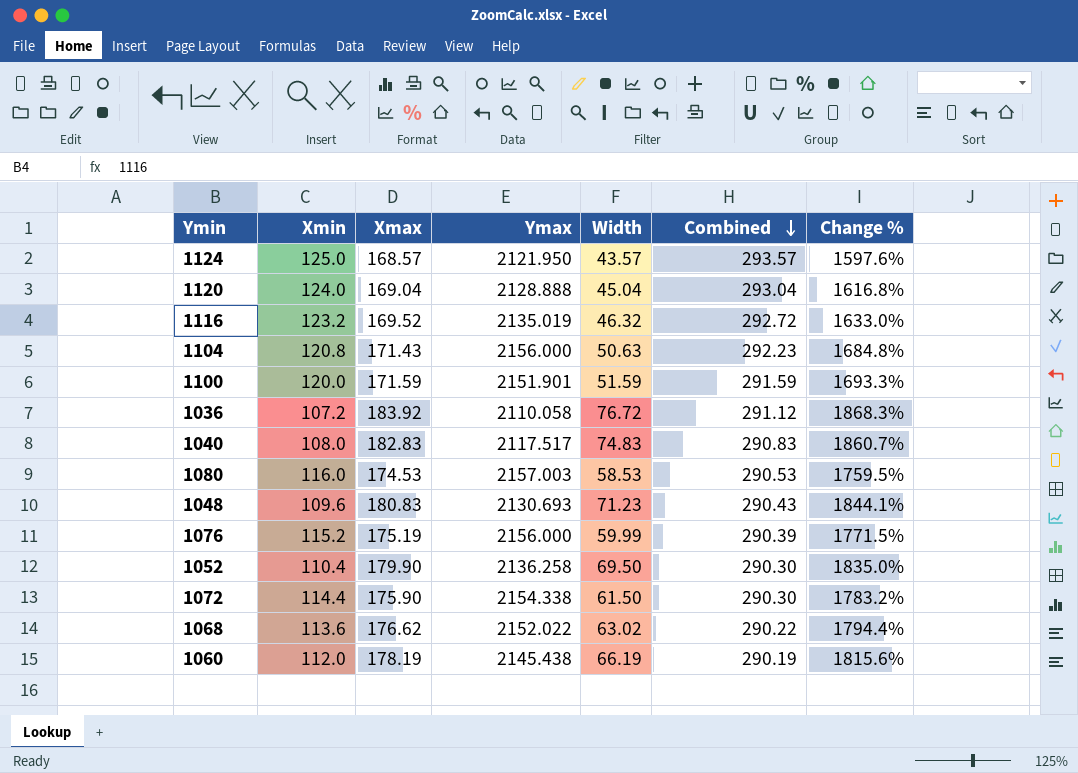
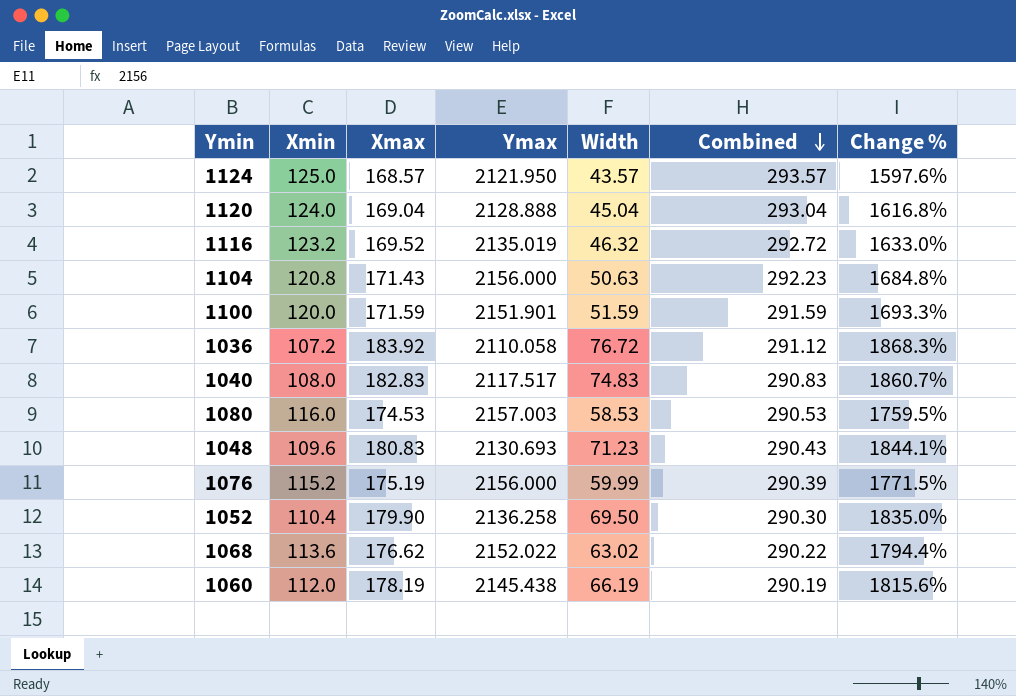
row 1072: 114.4 | 175.90 | 2154.338 | 61.50 | 290.30 | 1783.2% -> none

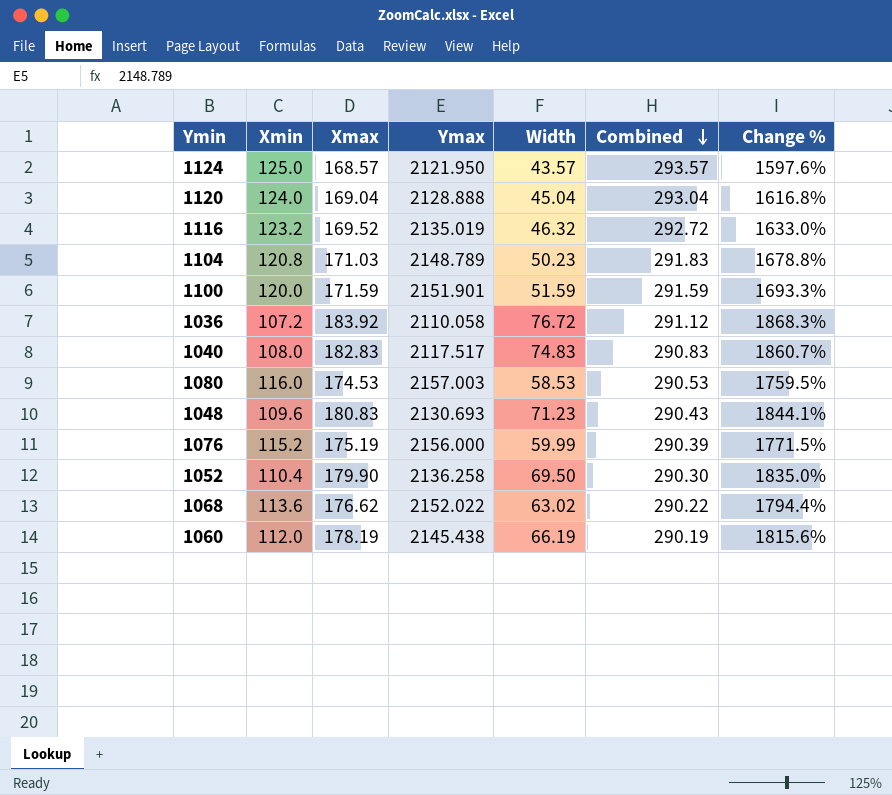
1104 | Xmax: 171.43 -> 171.03
1104 | Ymax: 2156.000 -> 2148.789
1104 | Width: 50.63 -> 50.23
1104 | Combined: 292.23 -> 291.83
1104 | Change %: 1684.8% -> 1678.8%

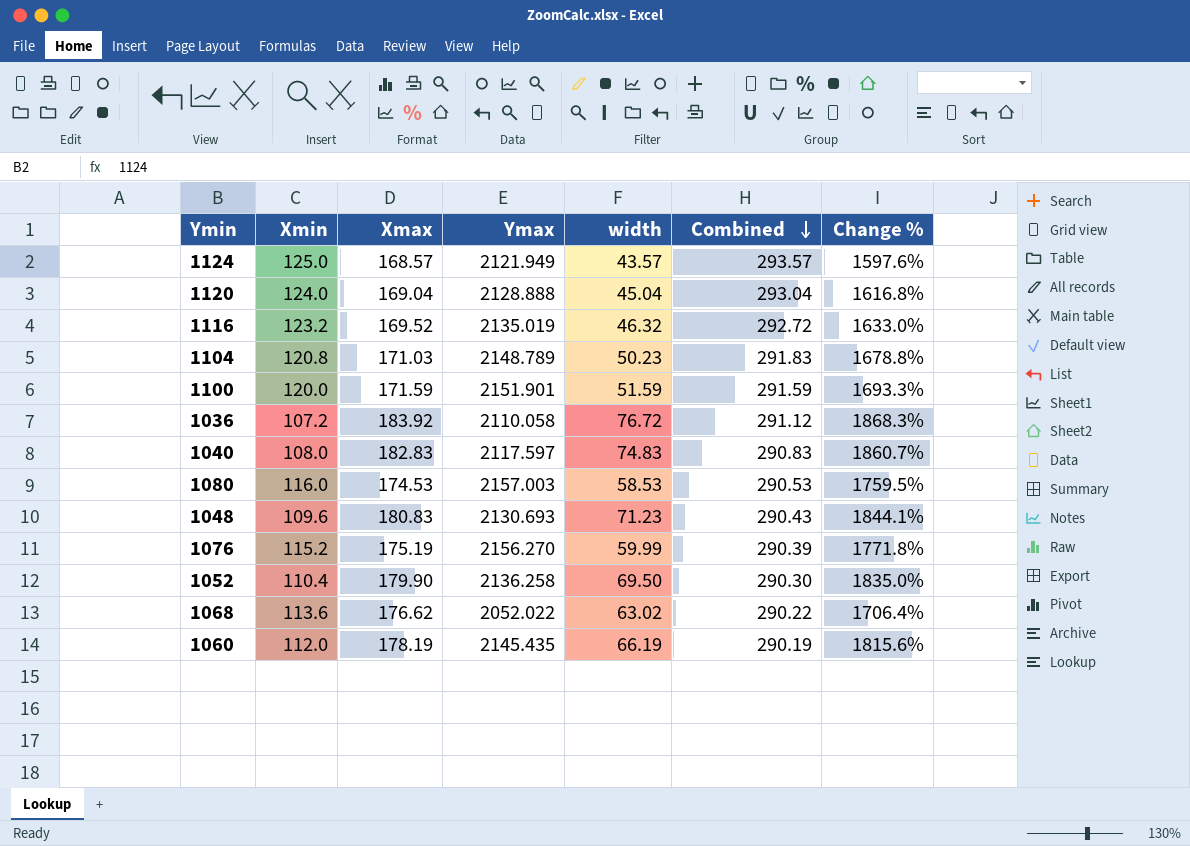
column name: Width -> width
1124 | Ymax: 2121.950 -> 2121.949
1040 | Ymax: 2117.517 -> 2117.597
1076 | Ymax: 2156.000 -> 2156.270
1076 | Change %: 1771.5% -> 1771.8%
1068 | Ymax: 2152.022 -> 2052.022
1068 | Change %: 1794.4% -> 1706.4%
1060 | Ymax: 2145.438 -> 2145.435

